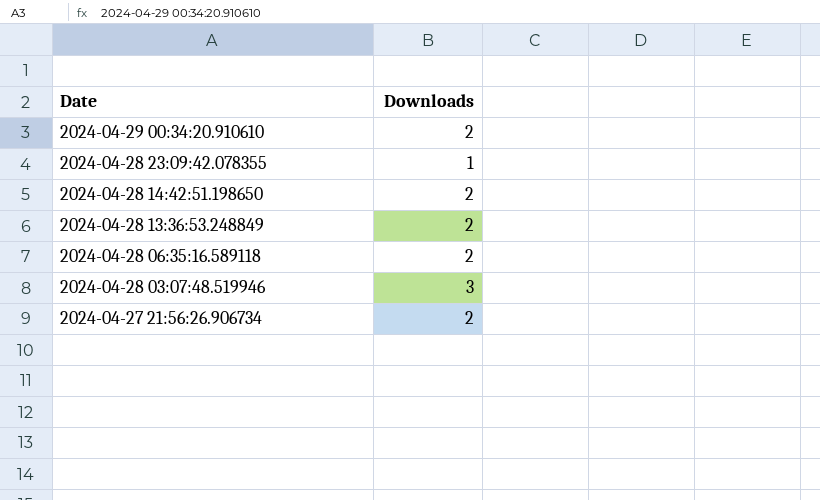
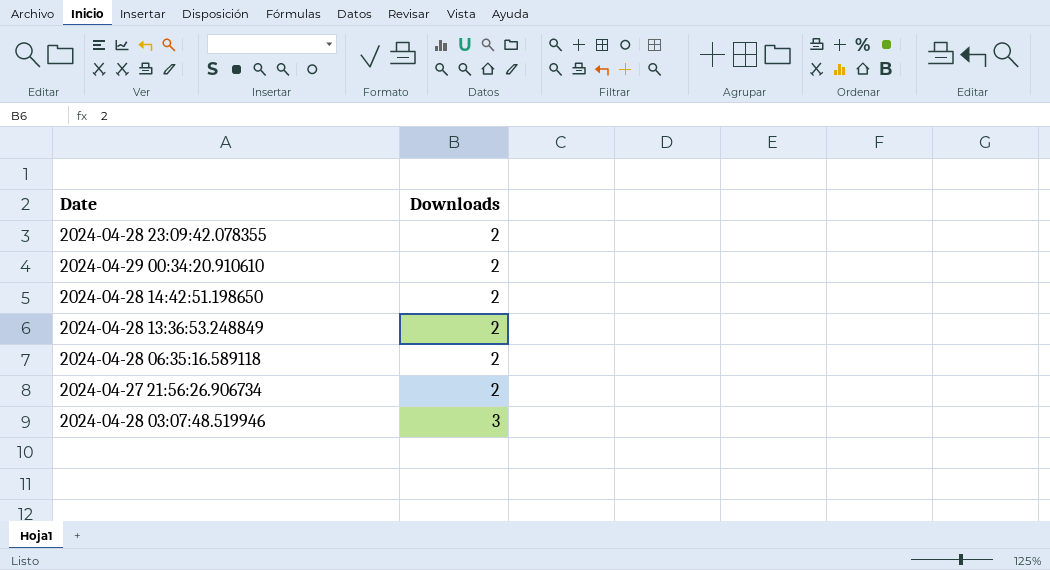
row order: Date descending -> Downloads ascending
2024-04-28 23:09:42.078355 | Downloads: 1 -> 2

